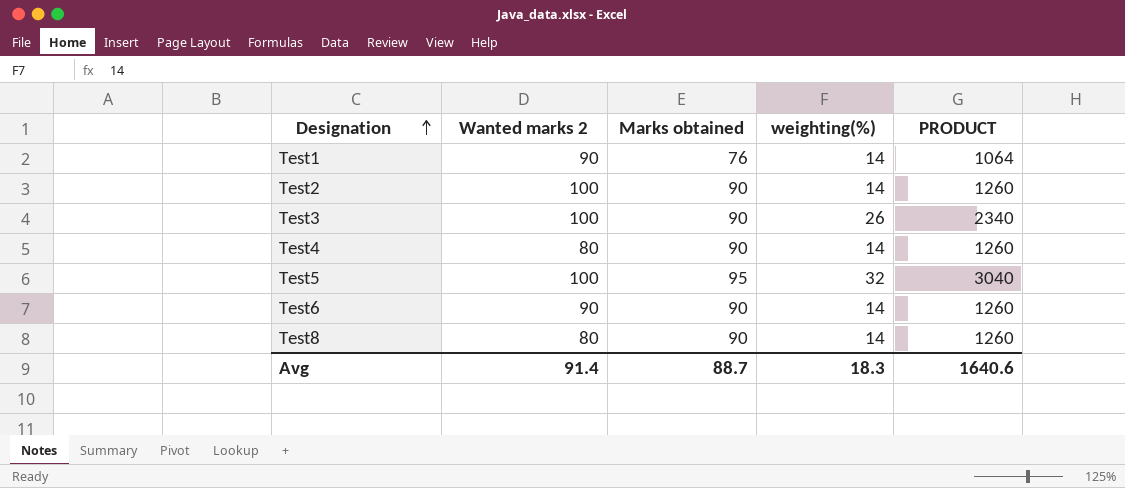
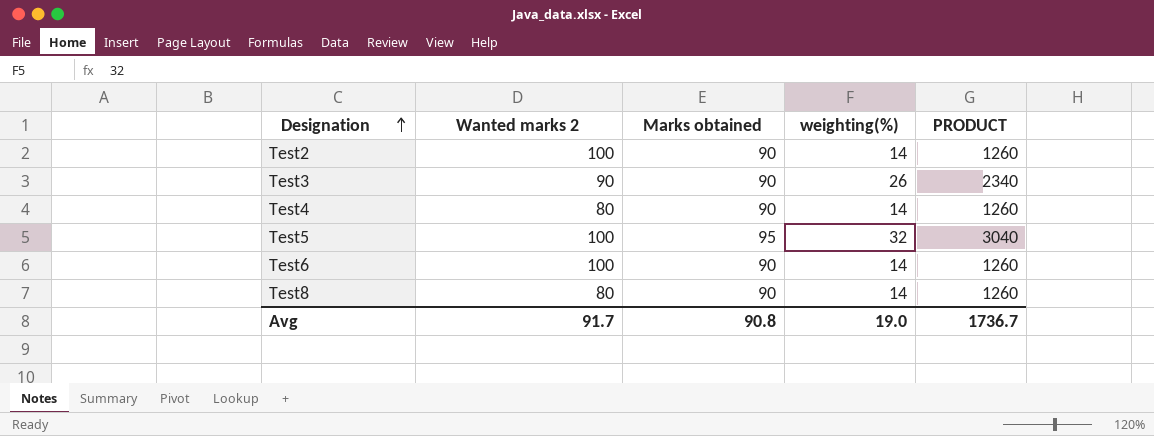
row Test1: 90 | 76 | 14 | 1064 -> none
Test3 | Wanted marks 2: 100 -> 90
Test6 | Wanted marks 2: 90 -> 100
Avg | Wanted marks 2: 91.4 -> 91.7
Avg | Marks obtained: 88.7 -> 90.8
Avg | weighting(%): 18.3 -> 19.0
Avg | PRODUCT: 1640.6 -> 1736.7

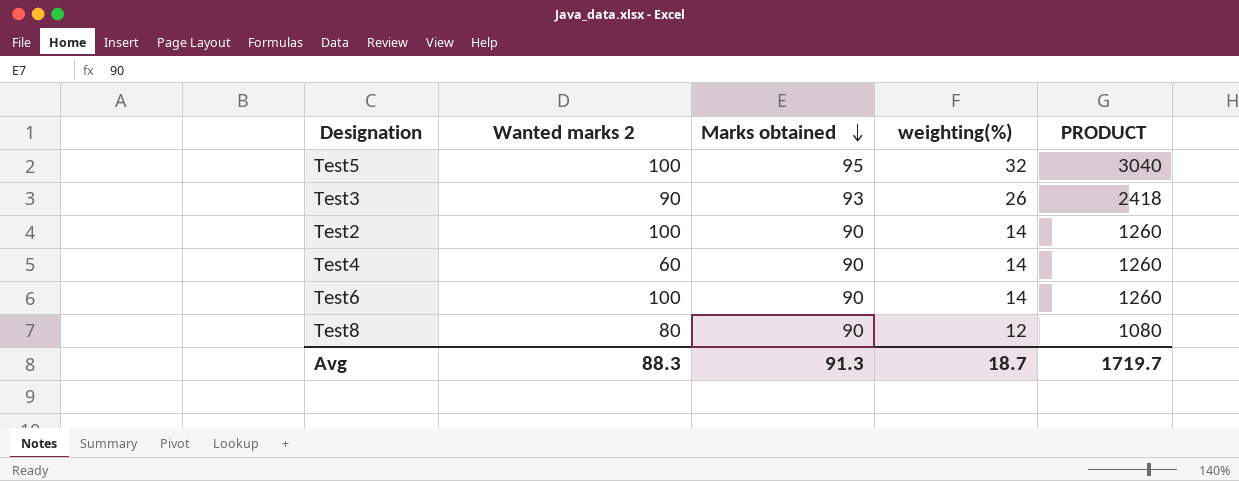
row order: Designation ascending -> Marks obtained descending
Test3 | Marks obtained: 90 -> 93
Test3 | PRODUCT: 2340 -> 2418
Test4 | Wanted marks 2: 80 -> 60
Test8 | weighting(%): 14 -> 12
Test8 | PRODUCT: 1260 -> 1080
Avg | Wanted marks 2: 91.7 -> 88.3
Avg | Marks obtained: 90.8 -> 91.3
Avg | weighting(%): 19.0 -> 18.7
Avg | PRODUCT: 1736.7 -> 1719.7

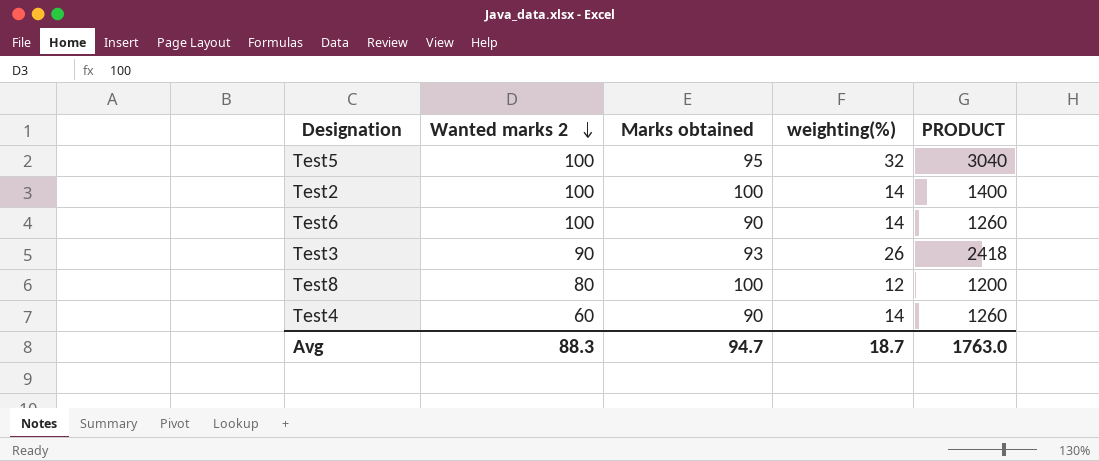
row order: Marks obtained descending -> Wanted marks 2 descending
Test2 | Marks obtained: 90 -> 100
Test2 | PRODUCT: 1260 -> 1400
Test8 | Marks obtained: 90 -> 100
Test8 | PRODUCT: 1080 -> 1200
Avg | Marks obtained: 91.3 -> 94.7
Avg | PRODUCT: 1719.7 -> 1763.0

